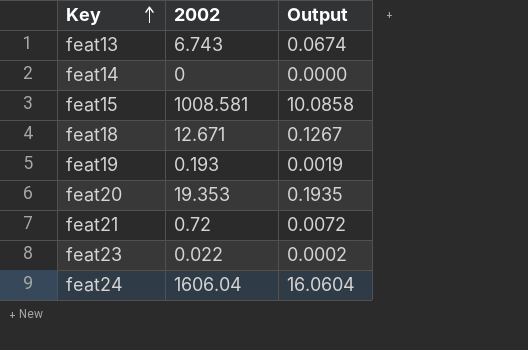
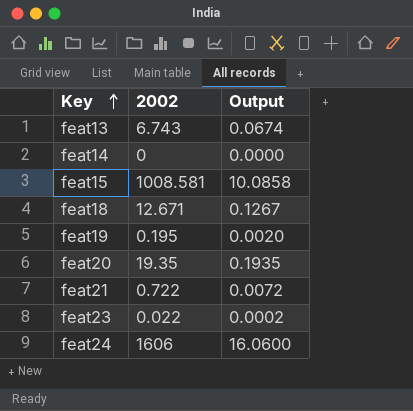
feat19 | 2002: 0.193 -> 0.195
feat19 | Output: 0.0019 -> 0.0020
feat20 | 2002: 19.353 -> 19.35
feat21 | 2002: 0.72 -> 0.722
feat24 | 2002: 1606.04 -> 1606
feat24 | Output: 16.0604 -> 16.0600

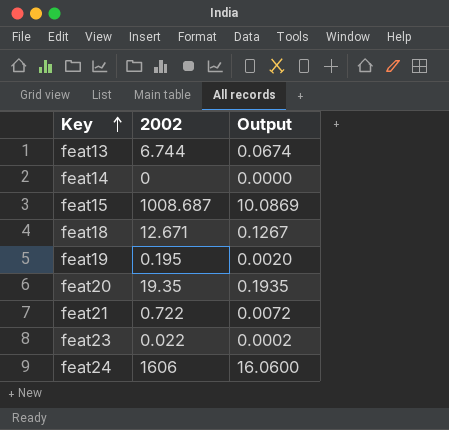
feat13 | 2002: 6.743 -> 6.744
feat15 | 2002: 1008.581 -> 1008.687
feat15 | Output: 10.0858 -> 10.0869

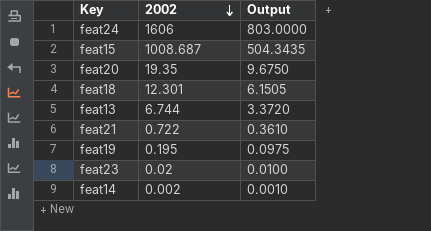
row order: Key ascending -> 2002 descending
column Output | formula: [2002] * 0.01 -> [2002] * 0.5
feat18 | 2002: 12.671 -> 12.301
feat23 | 2002: 0.022 -> 0.02
feat14 | 2002: 0 -> 0.002

